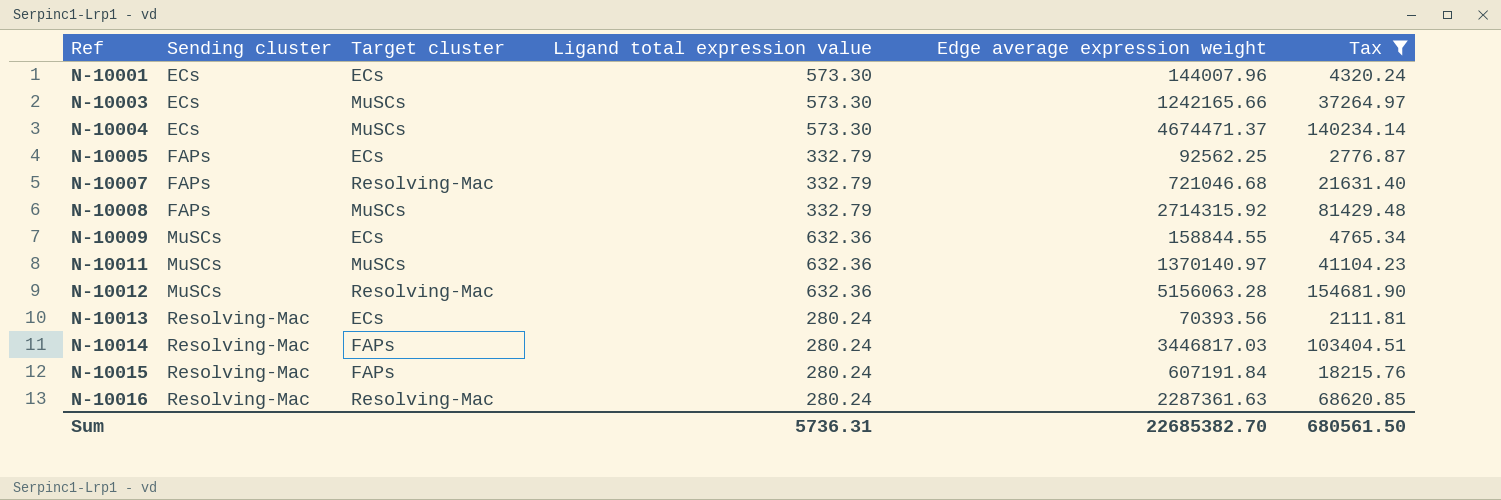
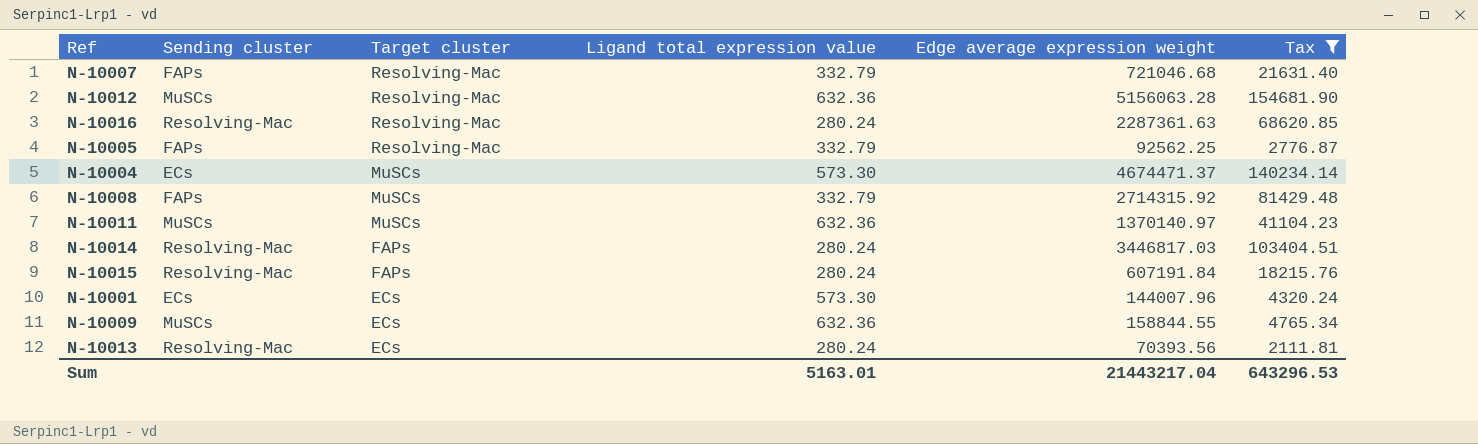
row order: Ref ascending -> Target cluster descending
row N-10003: ECs | MuSCs | 573.30 | 1242165.66 | 37264.97 -> none
N-10005 | Target cluster: ECs -> Resolving-Mac
Sum | Ligand total expression value: 5736.31 -> 5163.01
Sum | Edge average expression weight: 22685382.70 -> 21443217.04
Sum | Tax: 680561.50 -> 643296.53

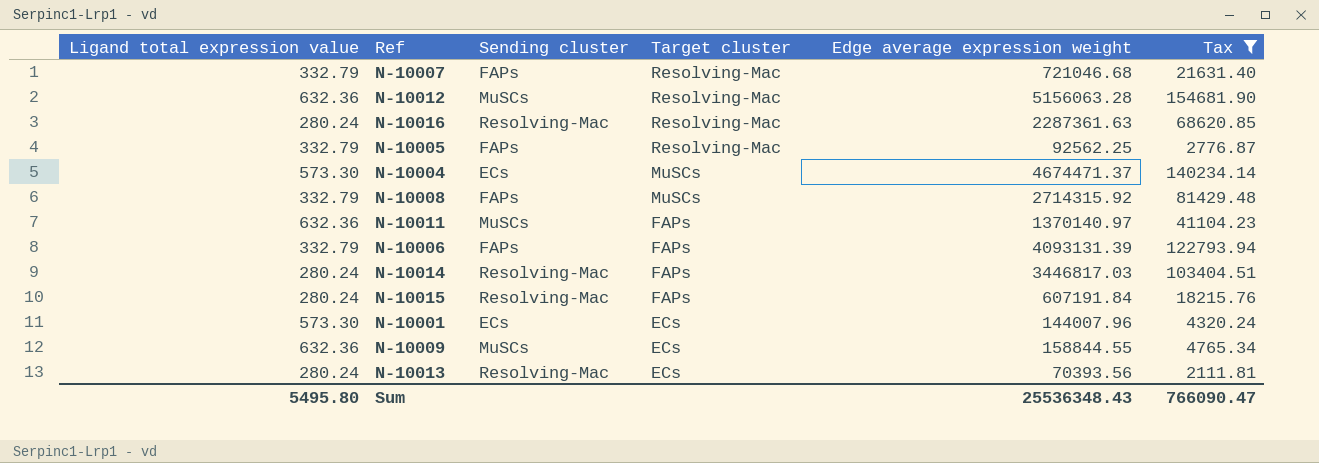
column Ligand total expression value | position: 4 -> 1
N-10011 | Target cluster: MuSCs -> FAPs
row N-10006: none -> 332.79 | FAPs | FAPs | 4093131.39 | 122793.94
Sum | Ligand total expression value: 5163.01 -> 5495.80
Sum | Edge average expression weight: 21443217.04 -> 25536348.43
Sum | Tax: 643296.53 -> 766090.47

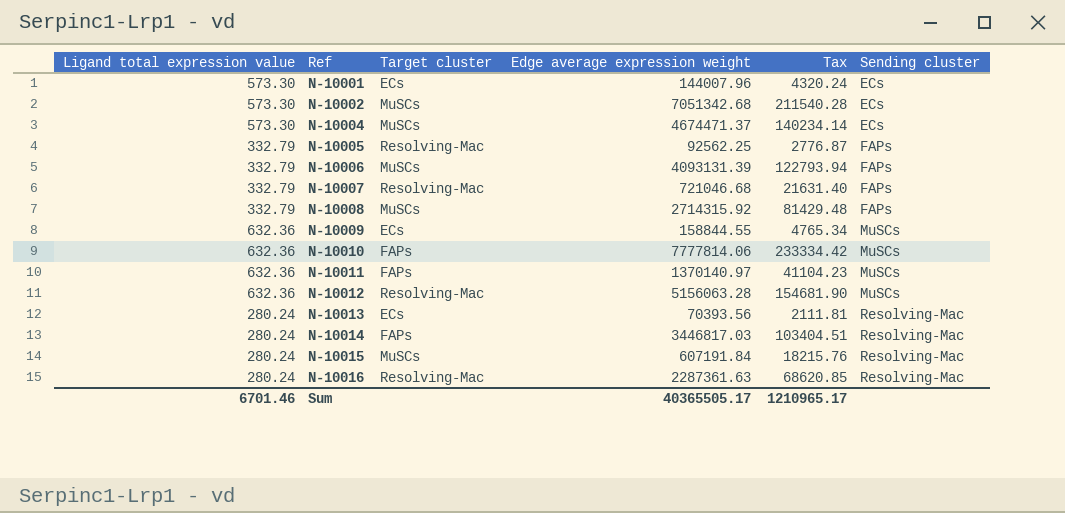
filter: Tax <= 154681.90 -> none
row order: Target cluster descending -> Ref ascending
column Sending cluster | position: 3 -> 6
N-10006 | Target cluster: FAPs -> MuSCs
N-10015 | Target cluster: FAPs -> MuSCs
Sum | Ligand total expression value: 5495.80 -> 6701.46
Sum | Edge average expression weight: 25536348.43 -> 40365505.17
Sum | Tax: 766090.47 -> 1210965.17

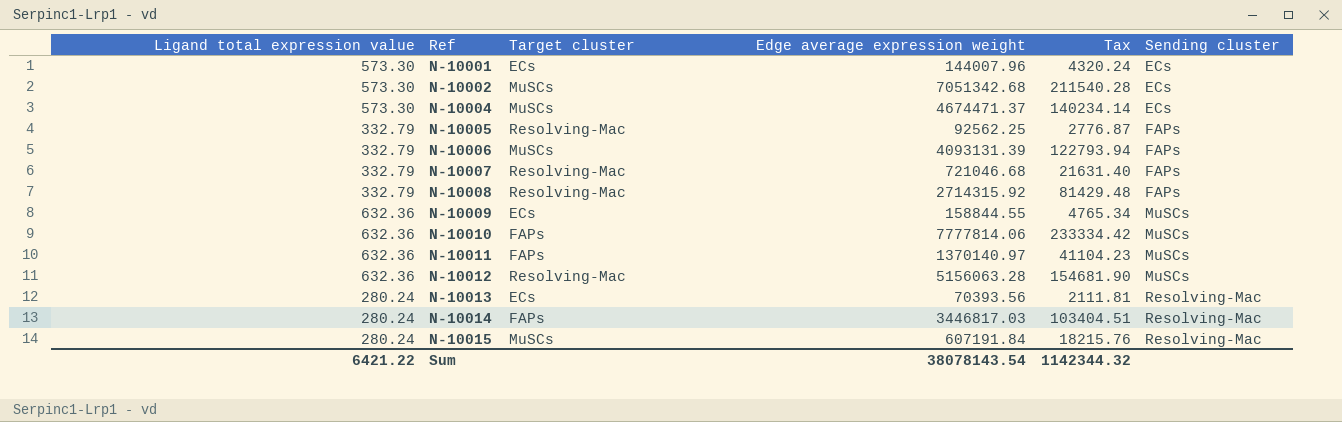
row N-10016: 280.24 | Resolving-Mac | 2287361.63 | 68620.85 | Resolving-Mac -> none
N-10008 | Target cluster: MuSCs -> Resolving-Mac
Sum | Ligand total expression value: 6701.46 -> 6421.22
Sum | Edge average expression weight: 40365505.17 -> 38078143.54
Sum | Tax: 1210965.17 -> 1142344.32

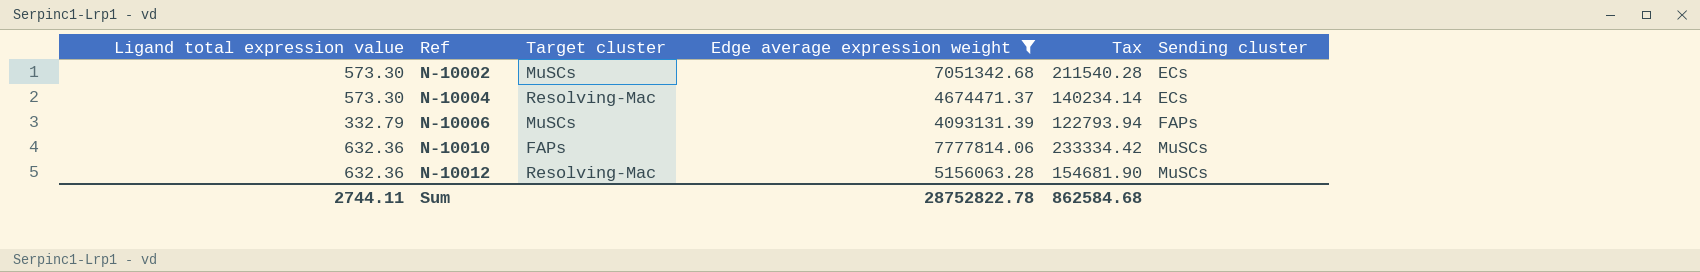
filter: none -> Edge average expression weight >= 4093131.39
N-10004 | Target cluster: MuSCs -> Resolving-Mac
Sum | Ligand total expression value: 6421.22 -> 2744.11
Sum | Edge average expression weight: 38078143.54 -> 28752822.78
Sum | Tax: 1142344.32 -> 862584.68

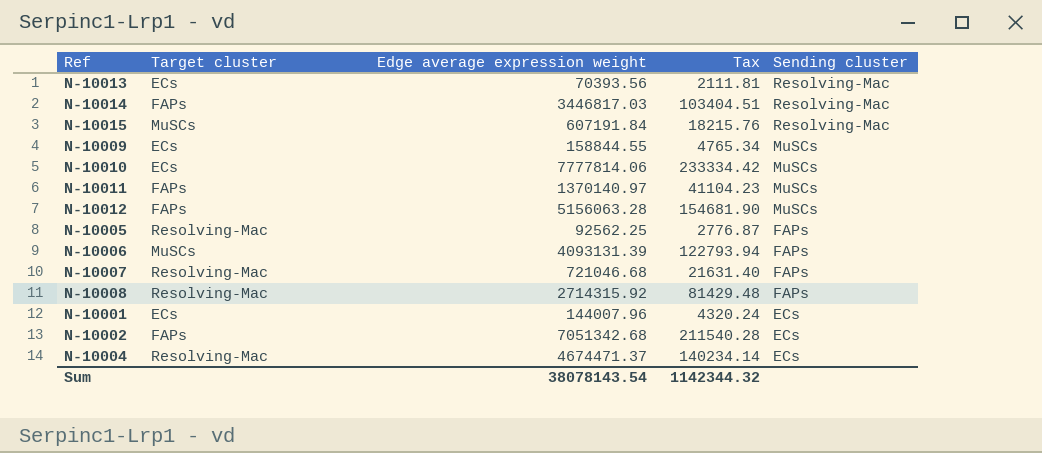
filter: Edge average expression weight >= 4093131.39 -> none
row order: Ref ascending -> Sending cluster descending
column Ligand total expression value | position: 1 -> none
N-10010 | Target cluster: FAPs -> ECs
N-10012 | Target cluster: Resolving-Mac -> FAPs
N-10002 | Target cluster: MuSCs -> FAPs
Sum | Edge average expression weight: 28752822.78 -> 38078143.54
Sum | Tax: 862584.68 -> 1142344.32

